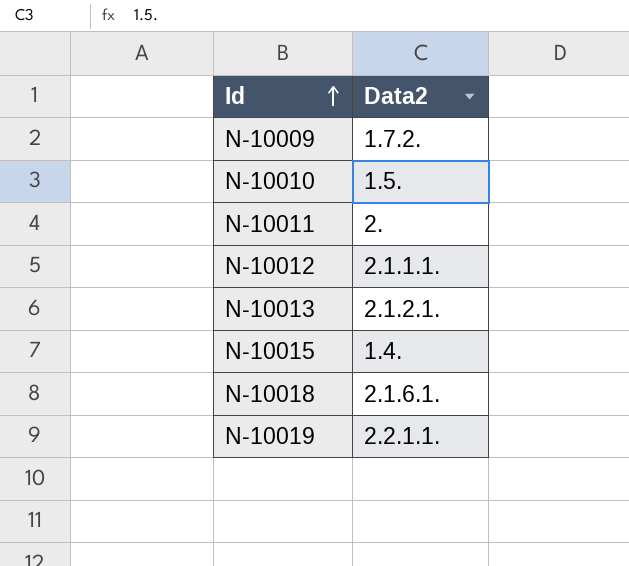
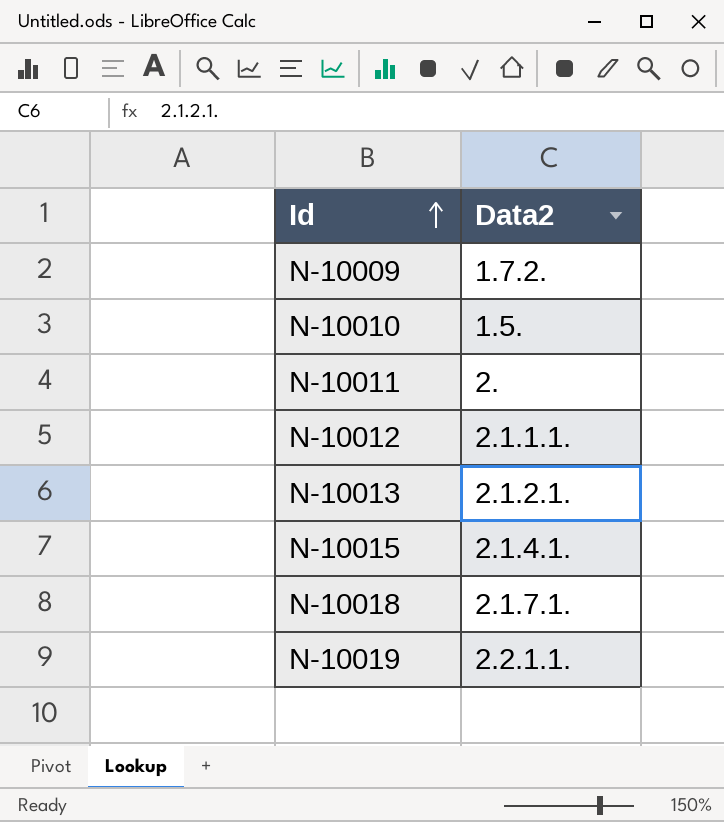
N-10015 | Data2: 1.4. -> 2.1.4.1.
N-10018 | Data2: 2.1.6.1. -> 2.1.7.1.

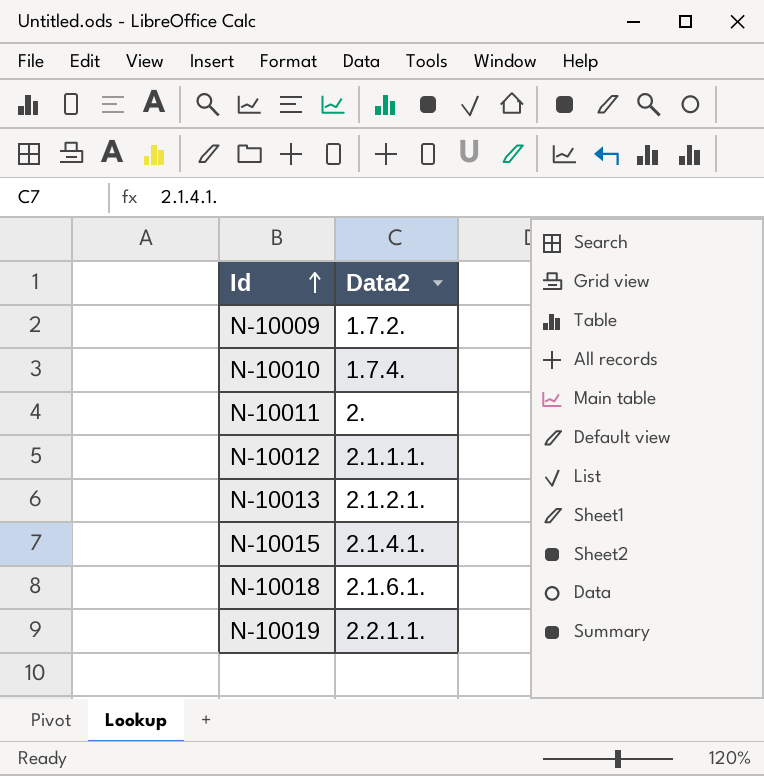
N-10010 | Data2: 1.5. -> 1.7.4.
N-10018 | Data2: 2.1.7.1. -> 2.1.6.1.

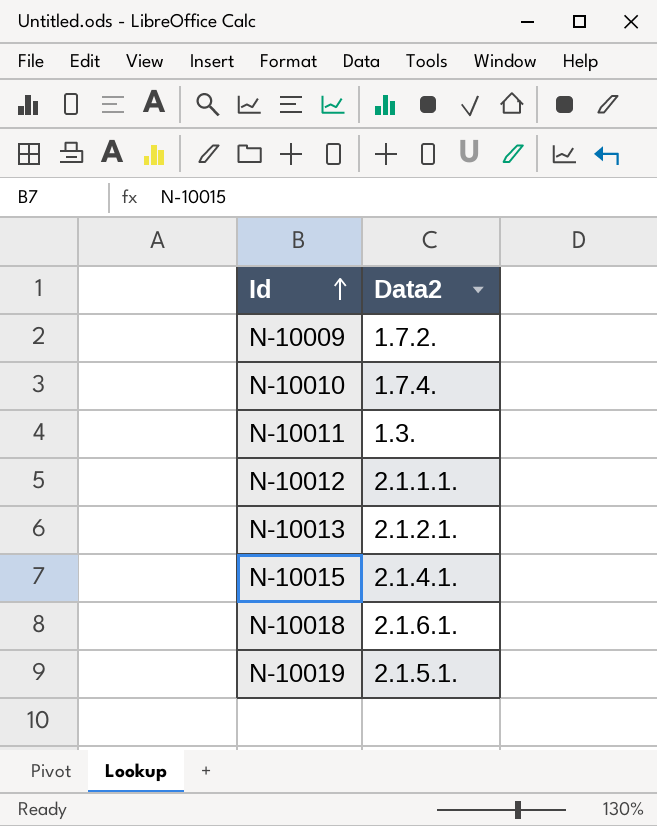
N-10011 | Data2: 2. -> 1.3.
N-10019 | Data2: 2.2.1.1. -> 2.1.5.1.

